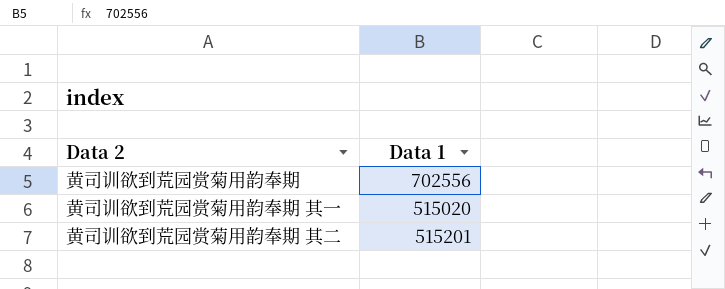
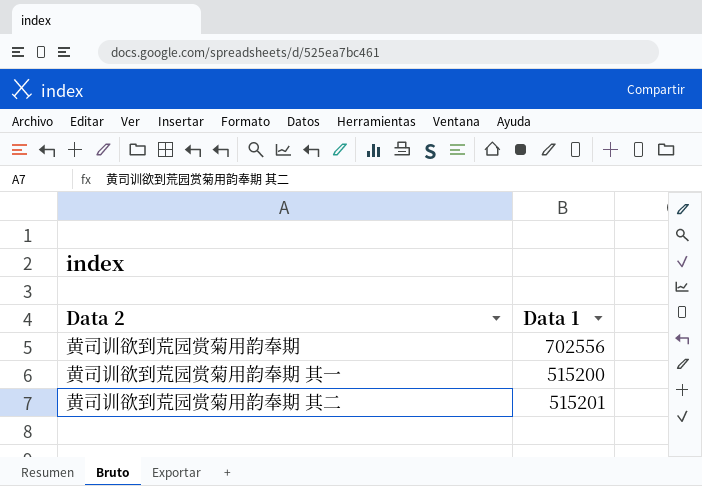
黄司训欲到荒园赏菊用韵奉期 其一 | Data 1: 515020 -> 515200

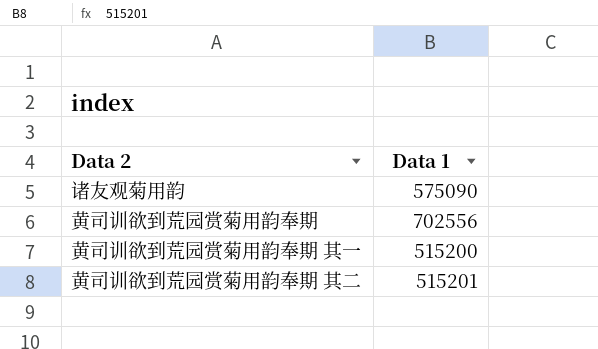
row 诸友观菊用韵: none -> 575090

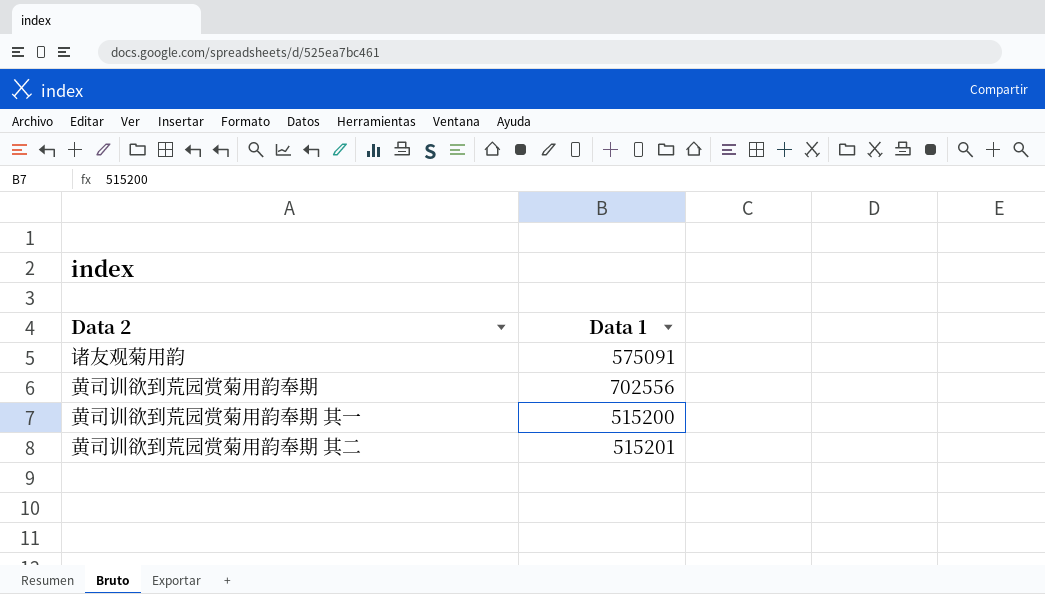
诸友观菊用韵 | Data 1: 575090 -> 575091

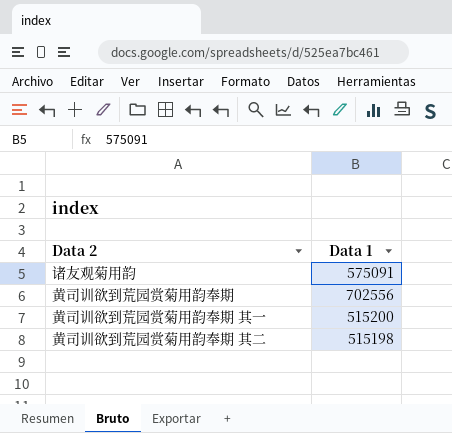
黄司训欲到荒园赏菊用韵奉期 其二 | Data 1: 515201 -> 515198

